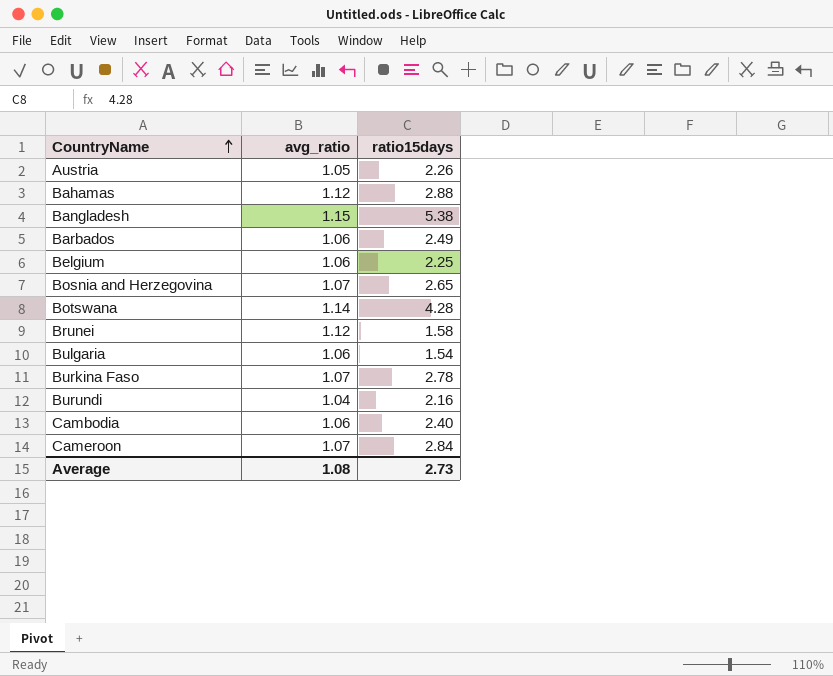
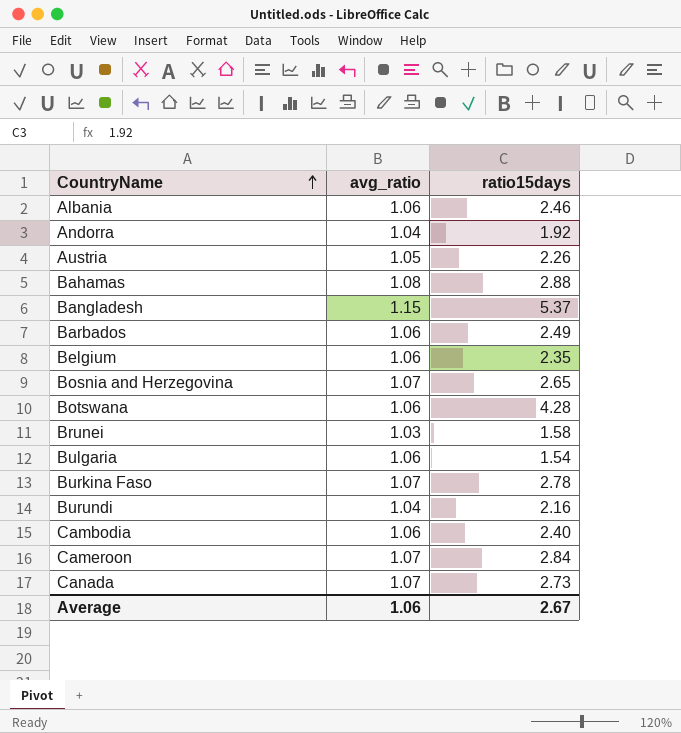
row Albania: none -> 1.06 | 2.46
row Andorra: none -> 1.04 | 1.92
Bahamas | avg_ratio: 1.12 -> 1.08
Bangladesh | ratio15days: 5.38 -> 5.37
Belgium | ratio15days: 2.25 -> 2.35
Botswana | avg_ratio: 1.14 -> 1.06
Brunei | avg_ratio: 1.12 -> 1.03
row Canada: none -> 1.07 | 2.73
Average | avg_ratio: 1.08 -> 1.06
Average | ratio15days: 2.73 -> 2.67

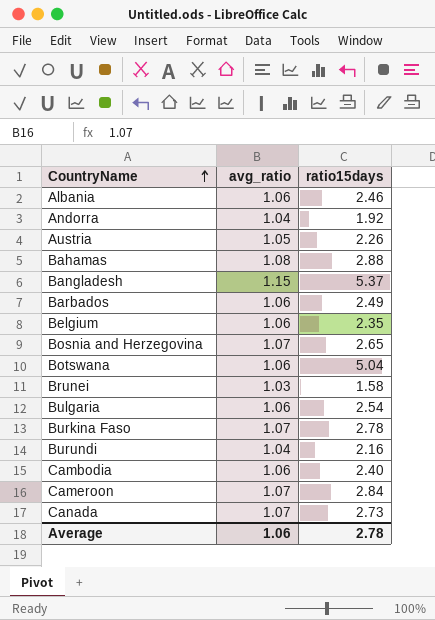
Botswana | ratio15days: 4.28 -> 5.04
Bulgaria | ratio15days: 1.54 -> 2.54
Average | ratio15days: 2.67 -> 2.78

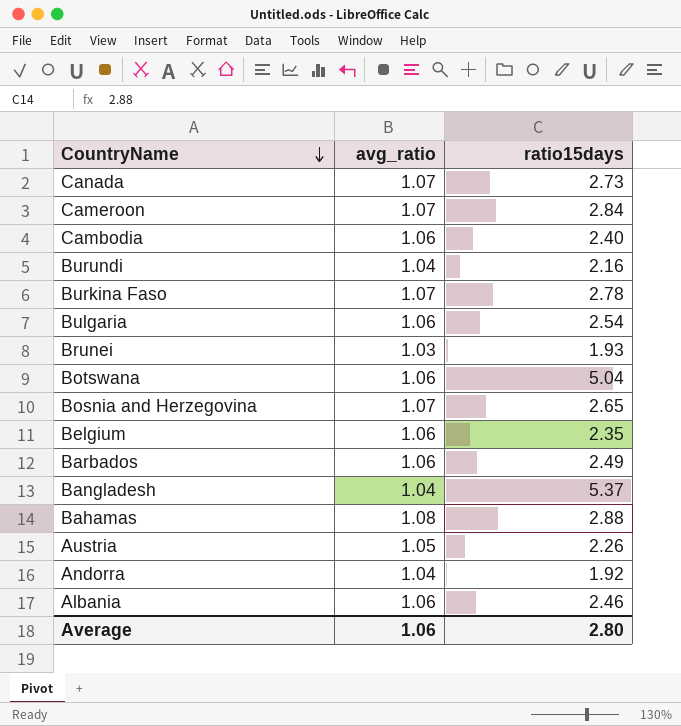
row order: CountryName ascending -> CountryName descending
Brunei | ratio15days: 1.58 -> 1.93
Bangladesh | avg_ratio: 1.15 -> 1.04
Average | ratio15days: 2.78 -> 2.80

